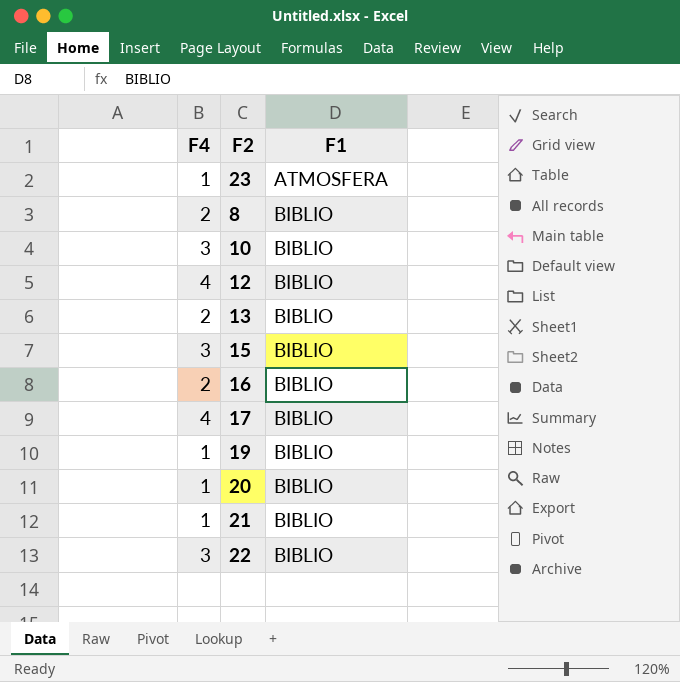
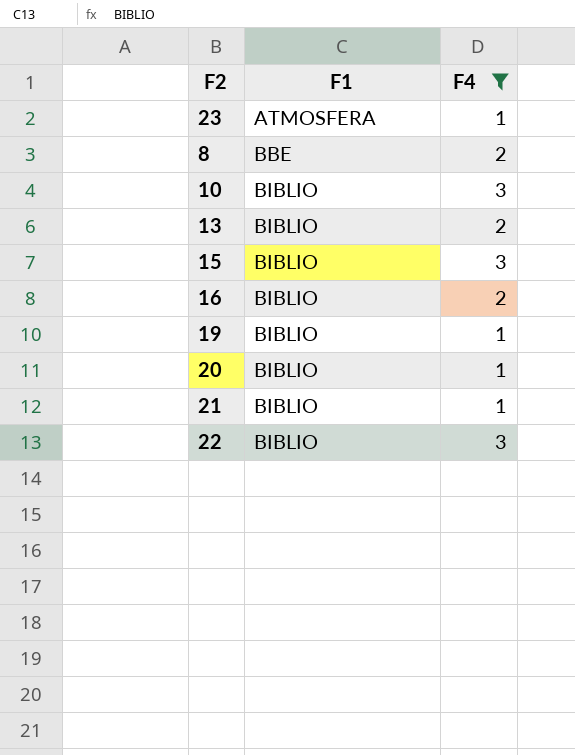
filter: none -> F4 != 4
column F4 | position: 1 -> 3
8 | F1: BIBLIO -> BBE

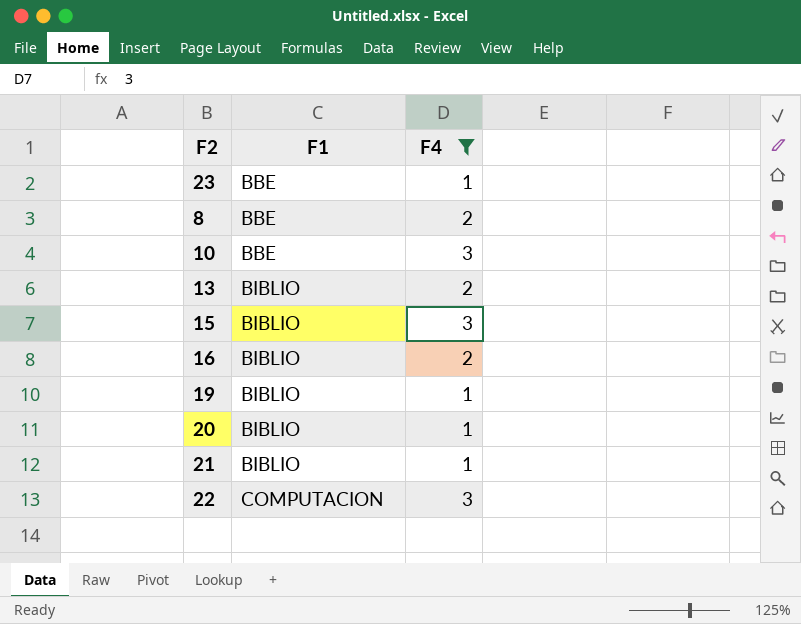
23 | F1: ATMOSFERA -> BBE
10 | F1: BIBLIO -> BBE
22 | F1: BIBLIO -> COMPUTACION

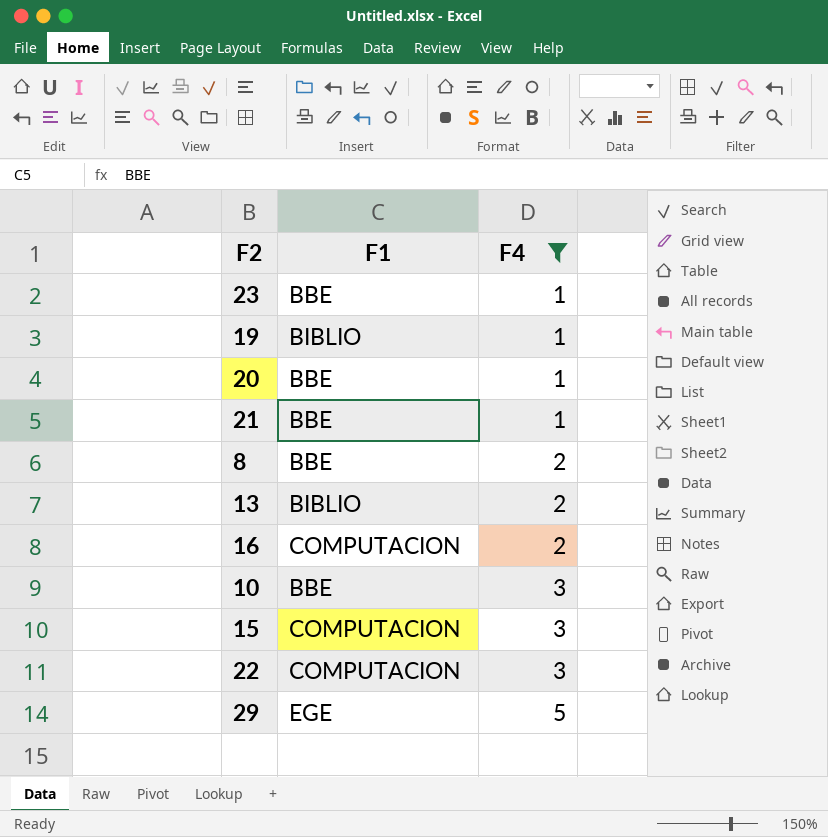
row order: F1 ascending -> F4 ascending
20 | F1: BIBLIO -> BBE
21 | F1: BIBLIO -> BBE
16 | F1: BIBLIO -> COMPUTACION
15 | F1: BIBLIO -> COMPUTACION
row 29: none -> EGE | 5

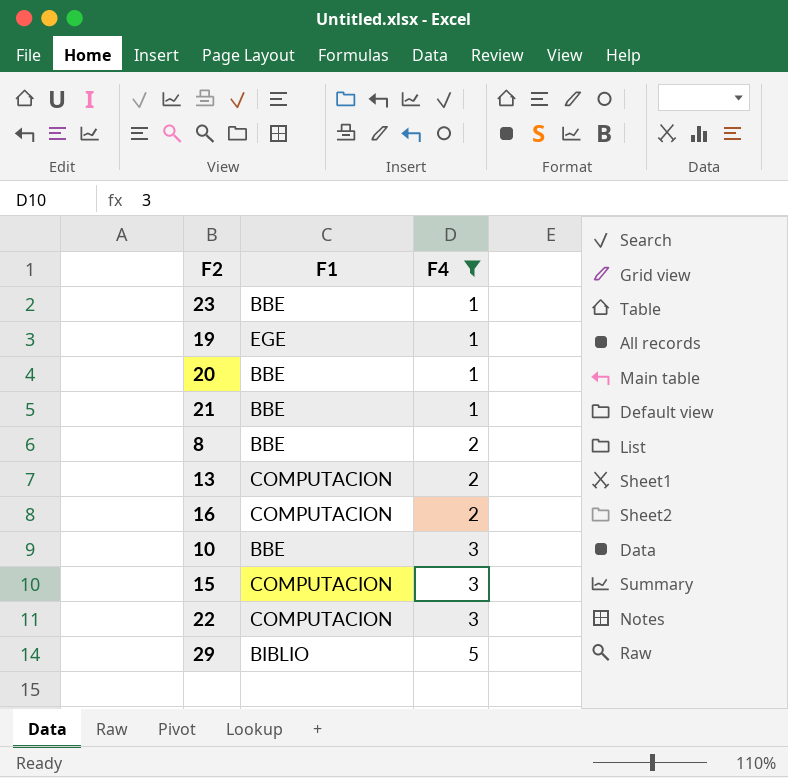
19 | F1: BIBLIO -> EGE
13 | F1: BIBLIO -> COMPUTACION
29 | F1: EGE -> BIBLIO

